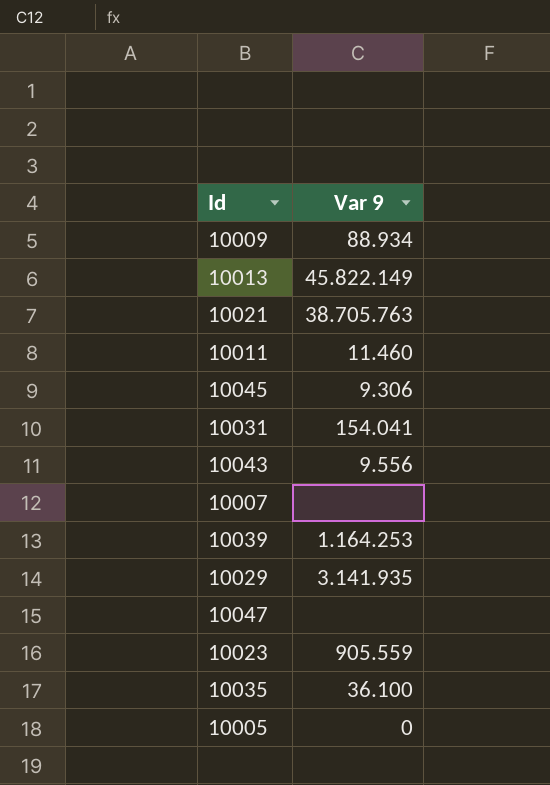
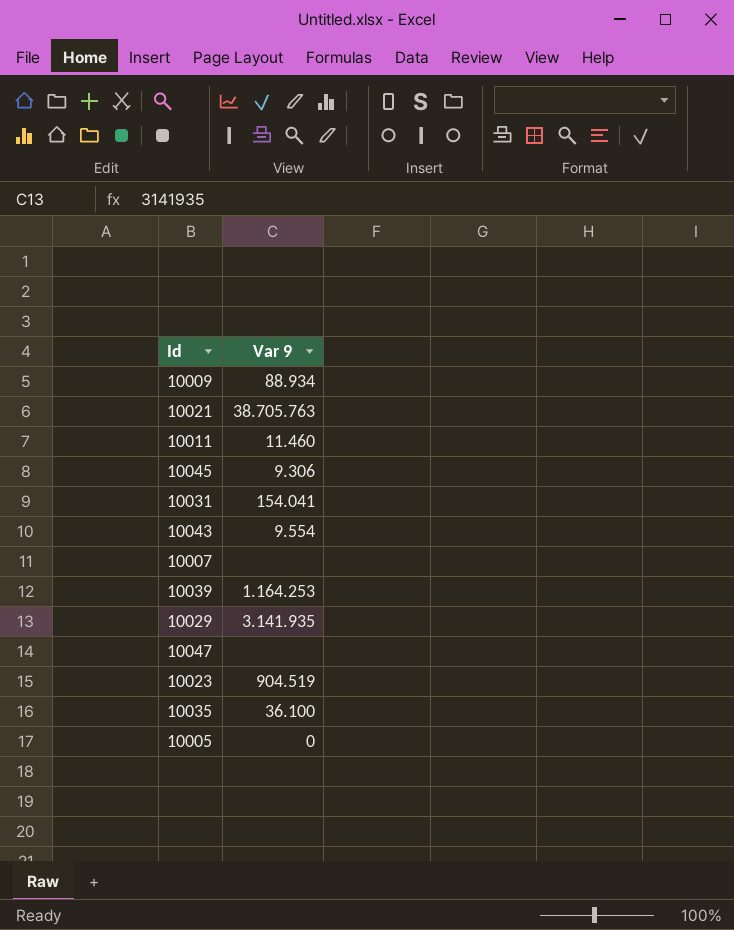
row 10013: 45.822.149 -> none
10043 | Var 9: 9.556 -> 9.554
10023 | Var 9: 905.559 -> 904.519

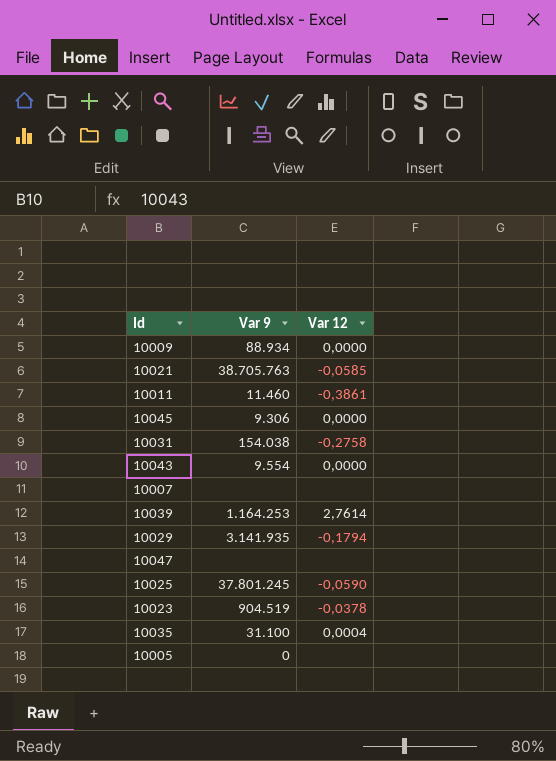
column Var 12 | position: none -> 3
10031 | Var 9: 154.041 -> 154.038
row 10025: none -> 37.801.245 | -0,0590
10035 | Var 9: 36.100 -> 31.100

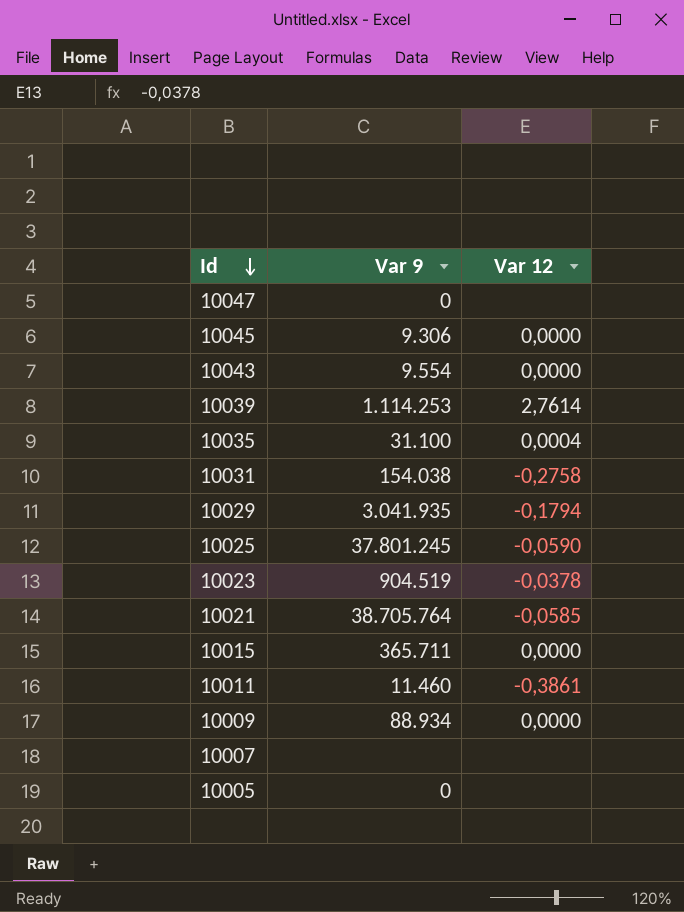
row order: none -> Id descending
10047 | Var 9: none -> 0
10039 | Var 9: 1.164.253 -> 1.114.253
10029 | Var 9: 3.141.935 -> 3.041.935
10021 | Var 9: 38.705.763 -> 38.705.764
row 10015: none -> 365.711 | 0,0000

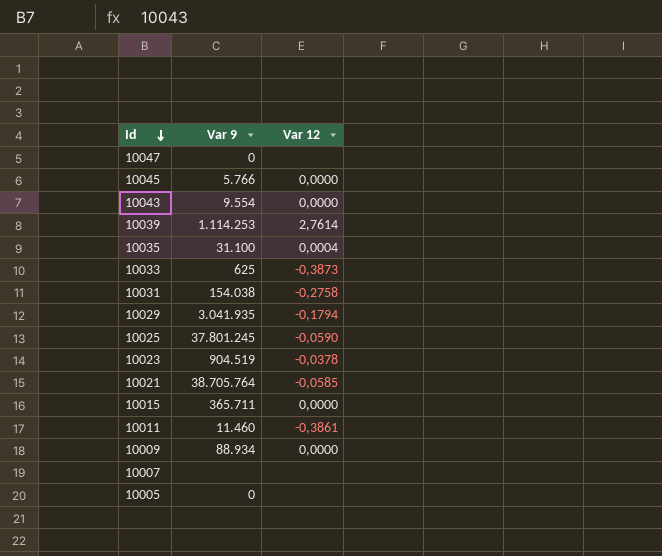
10045 | Var 9: 9.306 -> 5.766
row 10033: none -> 625 | -0,3873

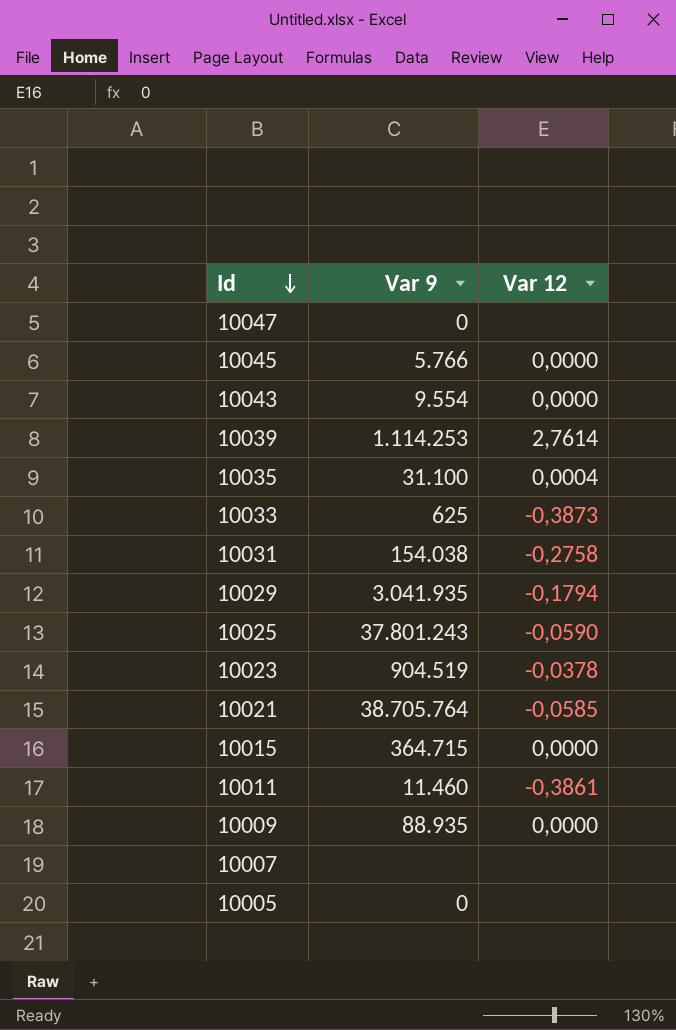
10025 | Var 9: 37.801.245 -> 37.801.243
10015 | Var 9: 365.711 -> 364.715
10009 | Var 9: 88.934 -> 88.935

